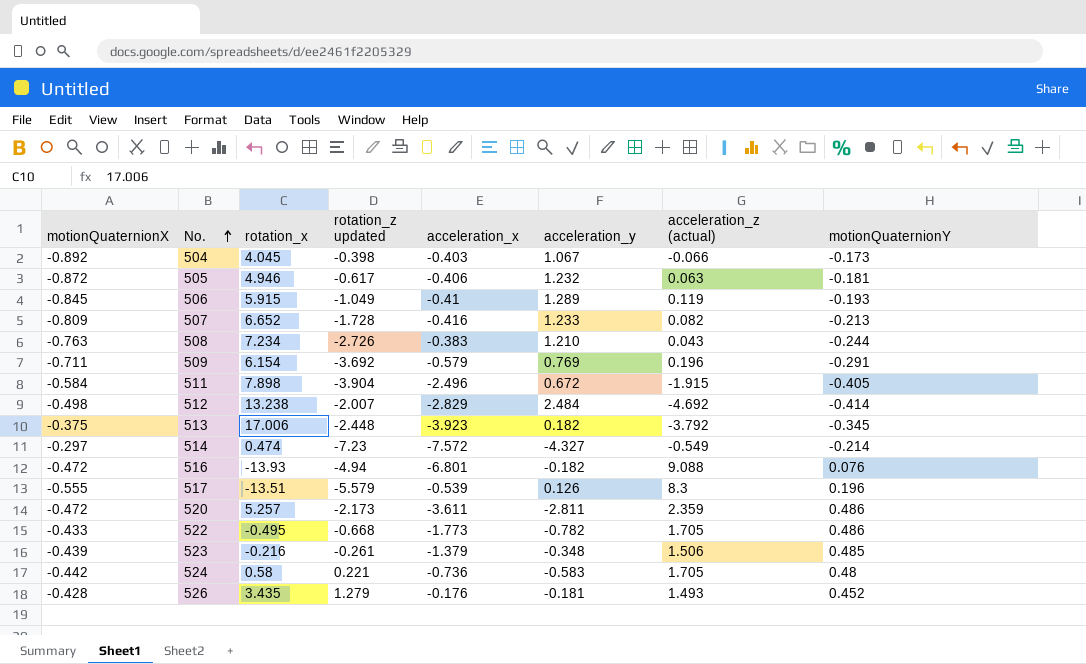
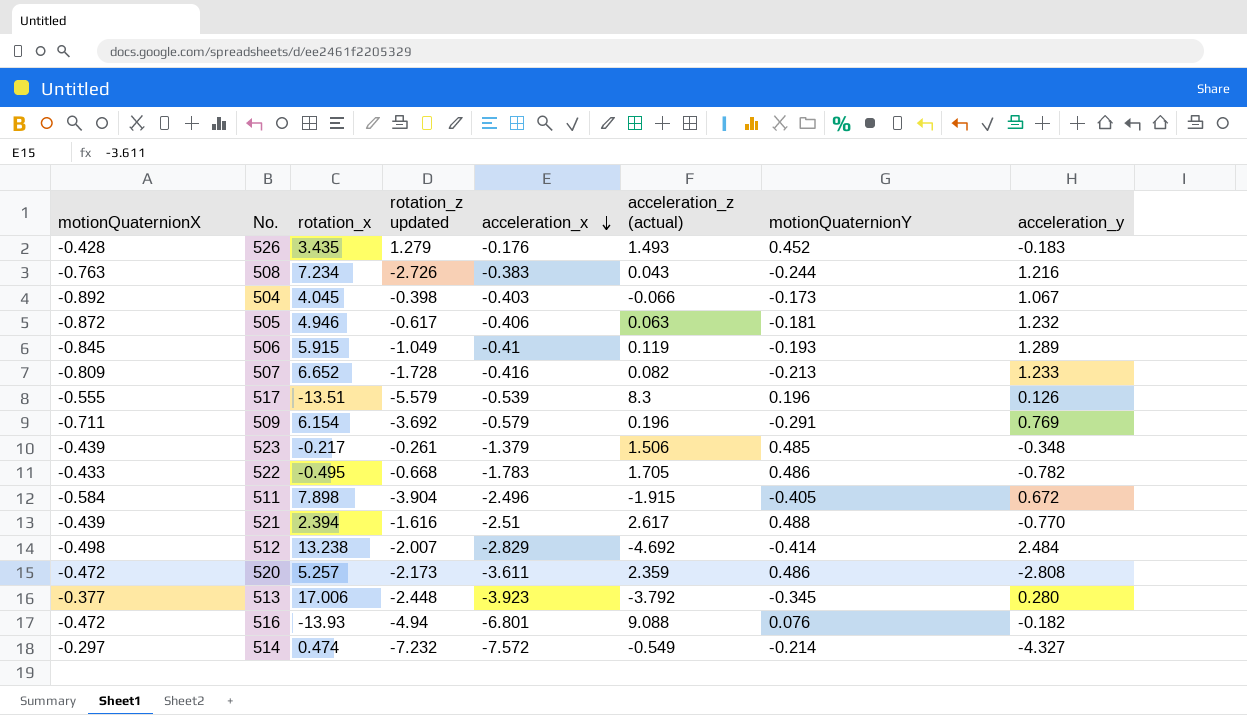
row order: No. ascending -> acceleration_x descending
column acceleration_y | position: 6 -> 8
row 524: -0.442 | 0.58 | 0.221 | -0.736 | -0.583 | 1.705 | 0.48 -> none
526 | acceleration_y: -0.181 -> -0.183
508 | acceleration_y: 1.210 -> 1.216
523 | rotation_x: -0.216 -> -0.217
522 | acceleration_x: -1.773 -> -1.783
row 521: none -> -0.439 | 2.394 | -1.616 | -2.51 | 2.617 | 0.488 | -0.770
520 | acceleration_y: -2.811 -> -2.808
513 | motionQuaternionX: -0.375 -> -0.377
513 | acceleration_y: 0.182 -> 0.280
514 | rotation_z updated: -7.23 -> -7.232

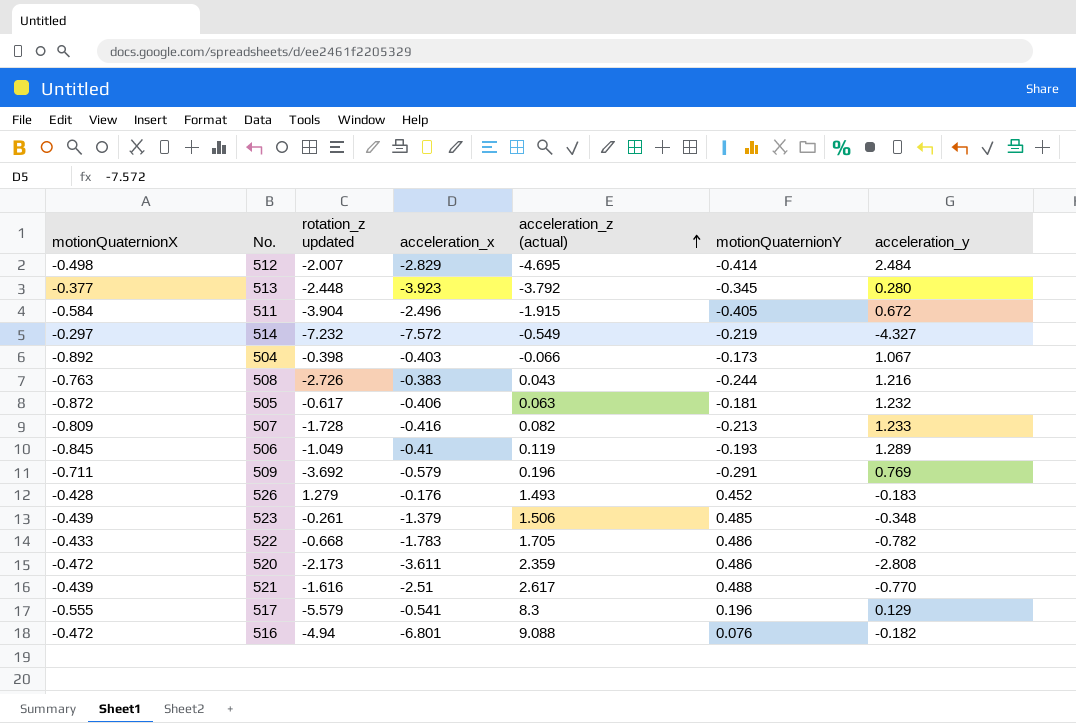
row order: acceleration_x descending -> acceleration_z (actual) ascending
column rotation_x | position: 3 -> none
512 | acceleration_z (actual): -4.692 -> -4.695
514 | motionQuaternionY: -0.214 -> -0.219
517 | acceleration_x: -0.539 -> -0.541
517 | acceleration_y: 0.126 -> 0.129

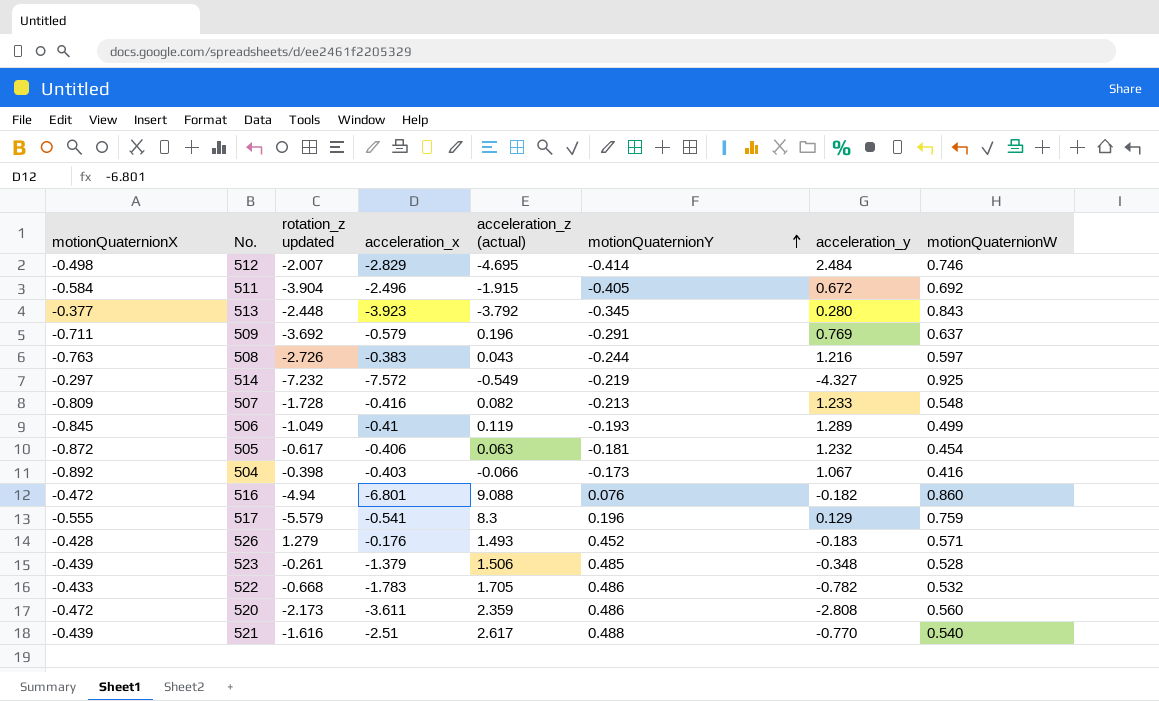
row order: acceleration_z (actual) ascending -> motionQuaternionY ascending
column motionQuaternionW | position: none -> 8

